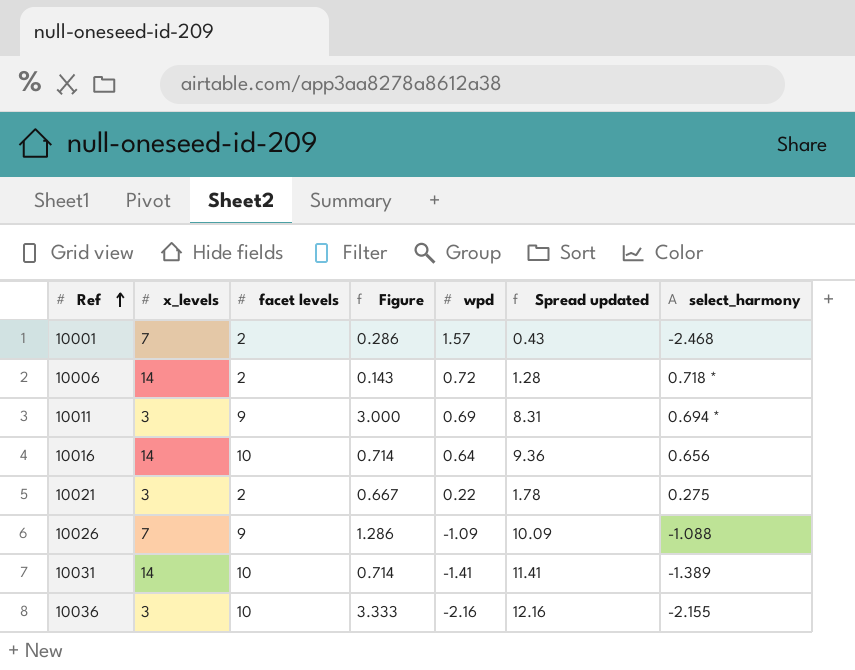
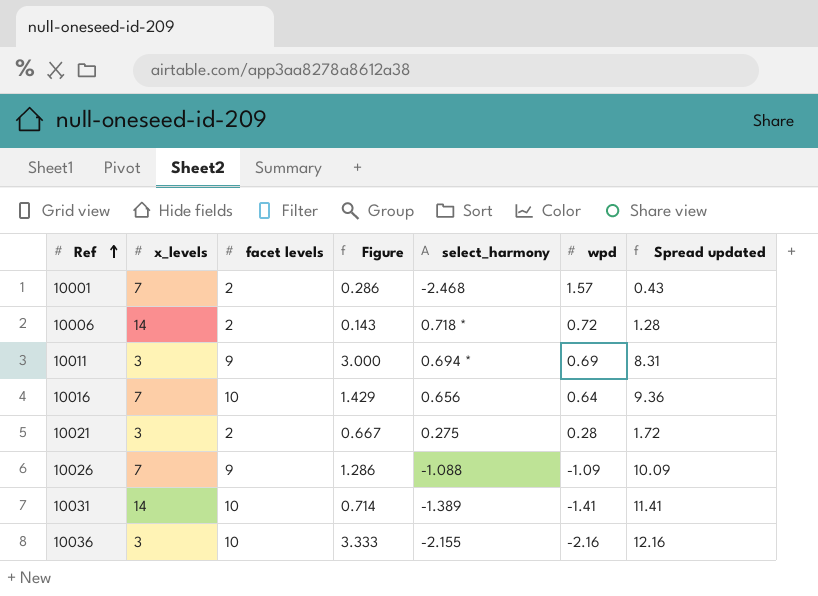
column select_harmony | position: 7 -> 5
10016 | x_levels: 14 -> 7
10016 | Figure: 0.714 -> 1.429
10021 | wpd: 0.22 -> 0.28
10021 | Spread updated: 1.78 -> 1.72

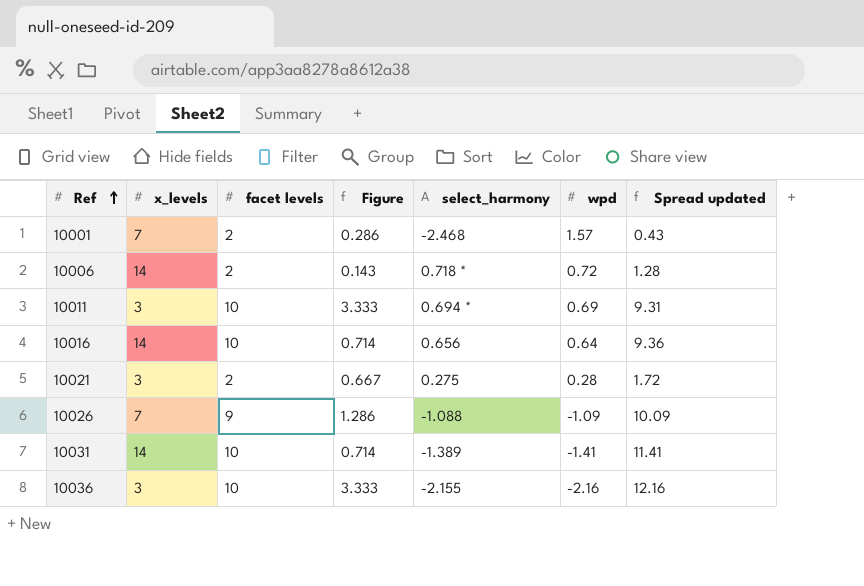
10011 | facet levels: 9 -> 10
10011 | Figure: 3.000 -> 3.333
10011 | Spread updated: 8.31 -> 9.31
10016 | x_levels: 7 -> 14
10016 | Figure: 1.429 -> 0.714

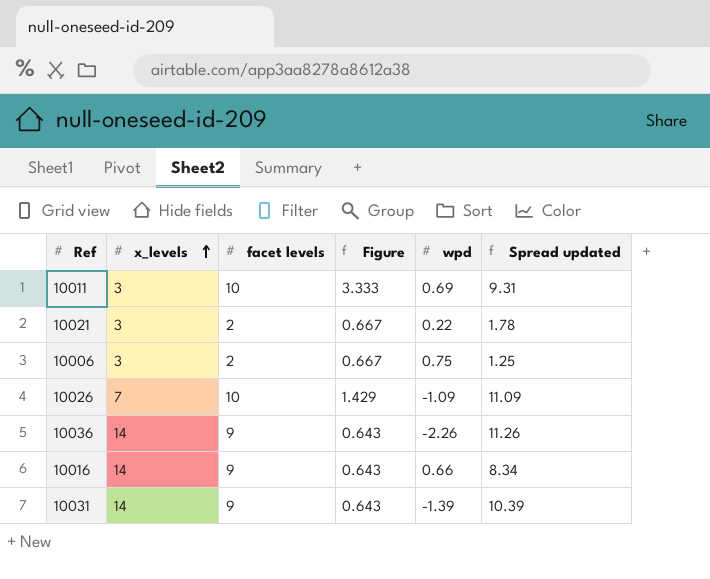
row order: Ref ascending -> x_levels ascending
column select_harmony | position: 5 -> none
row 10001: 7 | 2 | 0.286 | -2.468 | 1.57 | 0.43 -> none
10021 | wpd: 0.28 -> 0.22
10021 | Spread updated: 1.72 -> 1.78
10006 | x_levels: 14 -> 3
10006 | Figure: 0.143 -> 0.667
10006 | wpd: 0.72 -> 0.75
10006 | Spread updated: 1.28 -> 1.25
10026 | facet levels: 9 -> 10
10026 | Figure: 1.286 -> 1.429
10026 | Spread updated: 10.09 -> 11.09
10036 | x_levels: 3 -> 14
10036 | facet levels: 10 -> 9
10036 | Figure: 3.333 -> 0.643
10036 | wpd: -2.16 -> -2.26
10036 | Spread updated: 12.16 -> 11.26
10016 | facet levels: 10 -> 9
10016 | Figure: 0.714 -> 0.643
10016 | wpd: 0.64 -> 0.66
10016 | Spread updated: 9.36 -> 8.34
10031 | facet levels: 10 -> 9
10031 | Figure: 0.714 -> 0.643
10031 | wpd: -1.41 -> -1.39
10031 | Spread updated: 11.41 -> 10.39

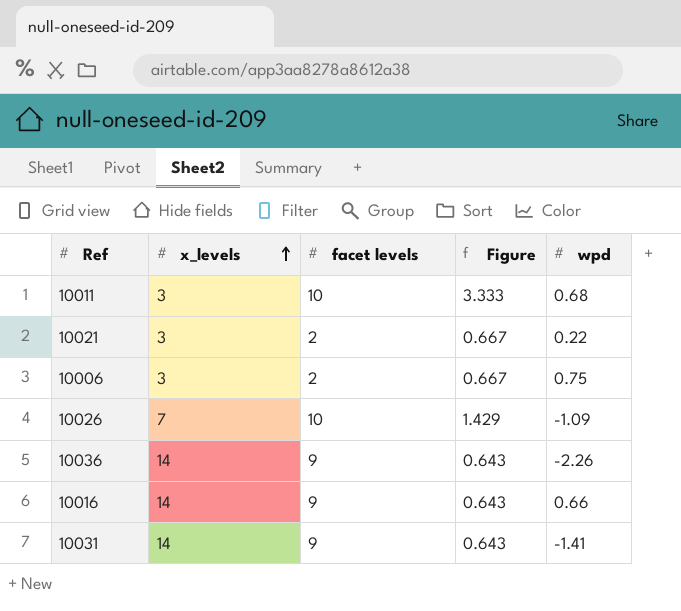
column Spread updated | formula: [facet levels] - [wpd] -> none
10011 | wpd: 0.69 -> 0.68
10031 | wpd: -1.39 -> -1.41

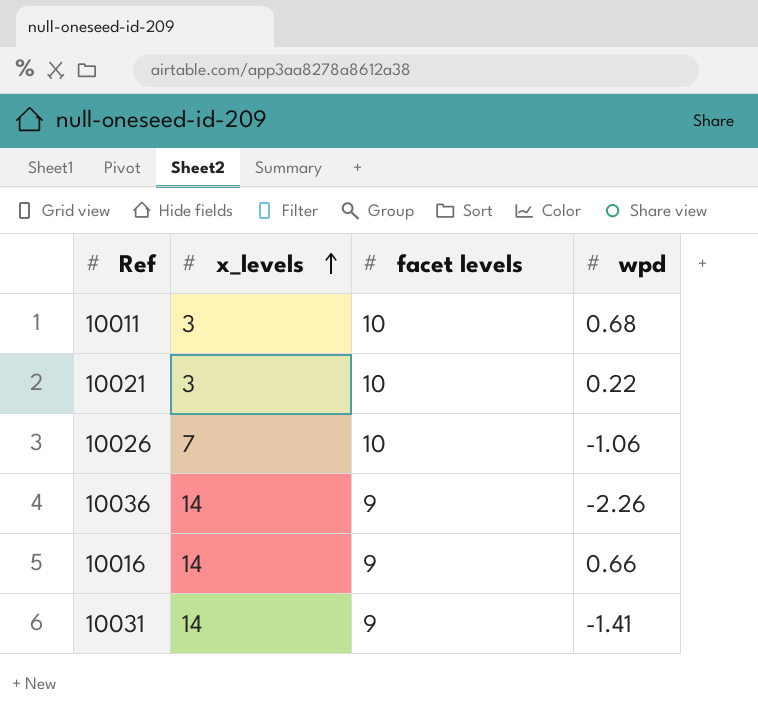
column Figure | formula: [facet levels] / [x_levels] -> none
row 10006: 3 | 2 | 0.667 | 0.75 -> none
10021 | facet levels: 2 -> 10
10026 | wpd: -1.09 -> -1.06

